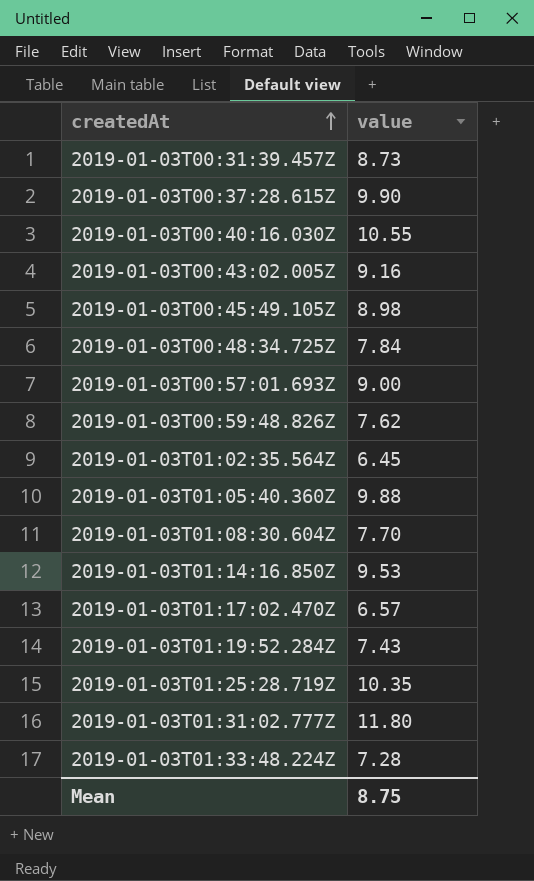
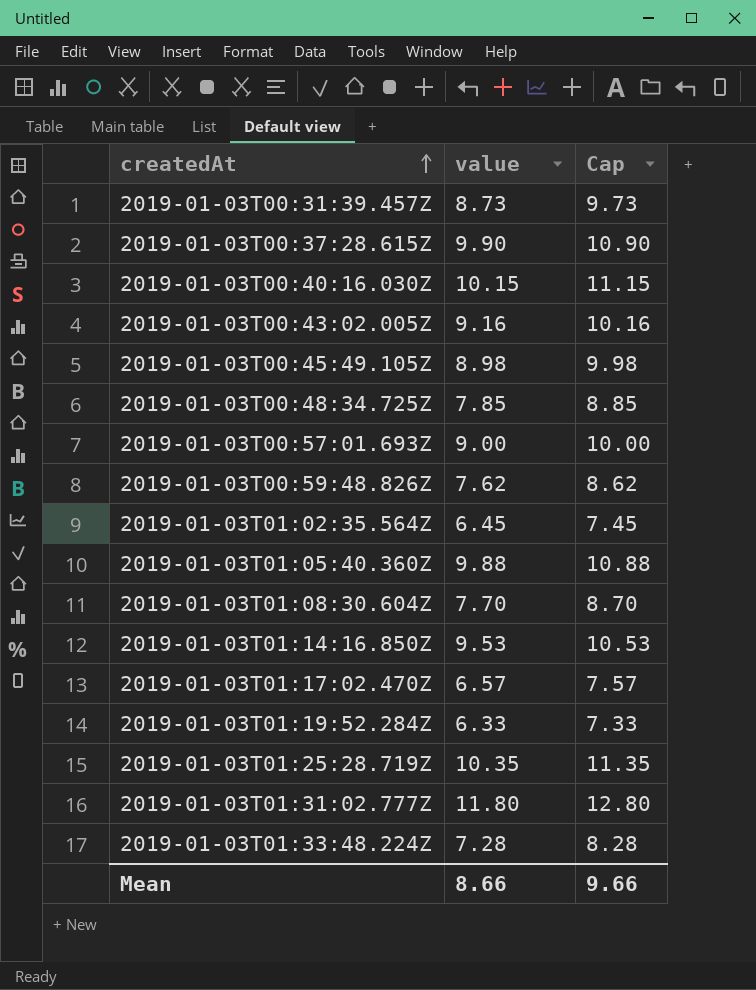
column Cap | formula: none -> [value] + 1
2019-01-03T00:40:16.030Z | value: 10.55 -> 10.15
2019-01-03T00:48:34.725Z | value: 7.84 -> 7.85
2019-01-03T01:19:52.284Z | value: 7.43 -> 6.33
Mean | value: 8.75 -> 8.66

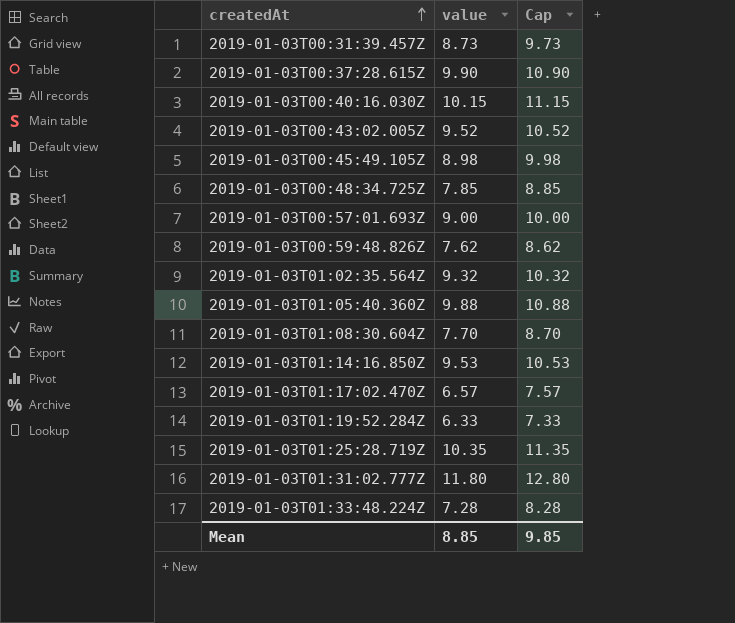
2019-01-03T00:43:02.005Z | value: 9.16 -> 9.52
2019-01-03T00:43:02.005Z | Cap: 10.16 -> 10.52
2019-01-03T01:02:35.564Z | value: 6.45 -> 9.32
2019-01-03T01:02:35.564Z | Cap: 7.45 -> 10.32
Mean | value: 8.66 -> 8.85
Mean | Cap: 9.66 -> 9.85

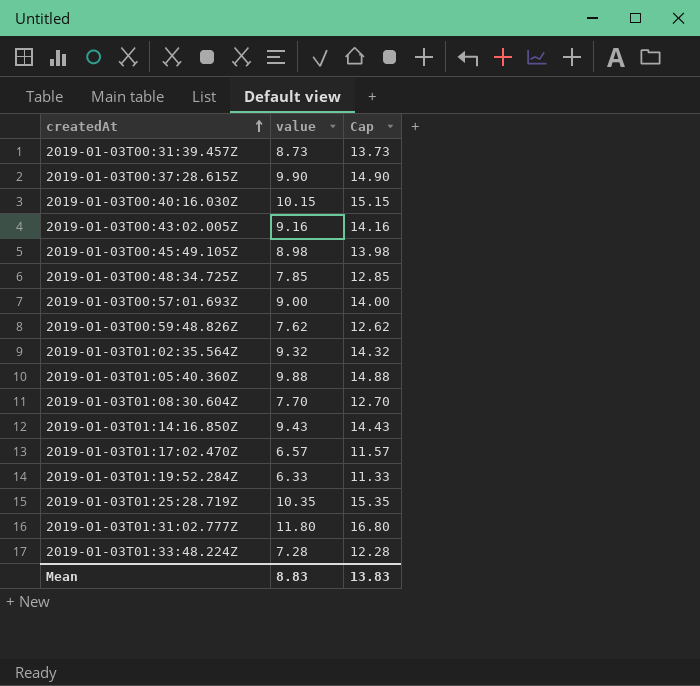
column Cap | formula: [value] + 1 -> [value] + 5
2019-01-03T00:43:02.005Z | value: 9.52 -> 9.16
2019-01-03T01:14:16.850Z | value: 9.53 -> 9.43
Mean | value: 8.85 -> 8.83
Mean | Cap: 9.85 -> 13.83

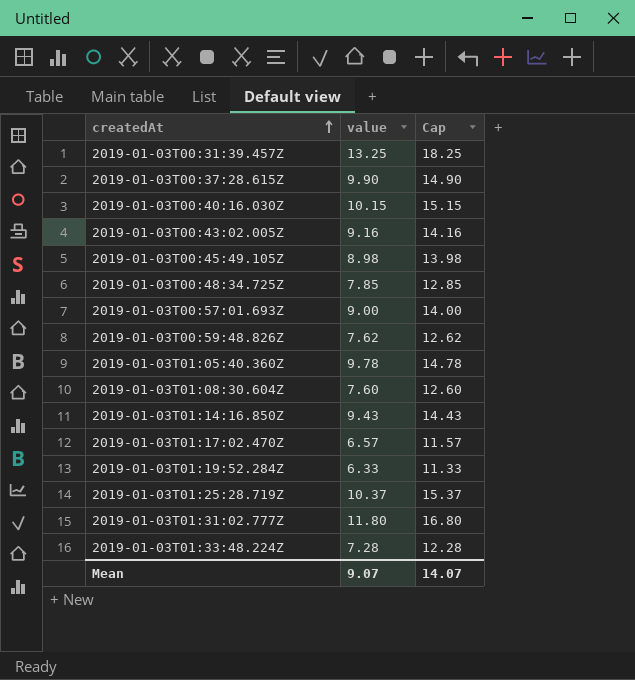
row 2019-01-03T01:02:35.564Z: 9.32 | 14.32 -> none
2019-01-03T00:31:39.457Z | value: 8.73 -> 13.25
2019-01-03T00:31:39.457Z | Cap: 13.73 -> 18.25
2019-01-03T01:05:40.360Z | value: 9.88 -> 9.78
2019-01-03T01:05:40.360Z | Cap: 14.88 -> 14.78
2019-01-03T01:08:30.604Z | value: 7.70 -> 7.60
2019-01-03T01:08:30.604Z | Cap: 12.70 -> 12.60
2019-01-03T01:25:28.719Z | value: 10.35 -> 10.37
2019-01-03T01:25:28.719Z | Cap: 15.35 -> 15.37
Mean | value: 8.83 -> 9.07
Mean | Cap: 13.83 -> 14.07

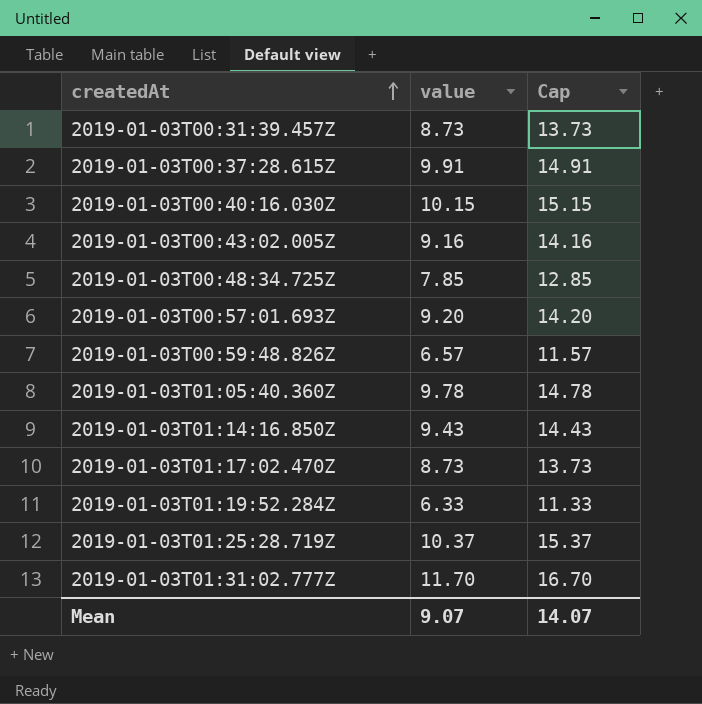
row 2019-01-03T00:45:49.105Z: 8.98 | 13.98 -> none
row 2019-01-03T01:08:30.604Z: 7.60 | 12.60 -> none
row 2019-01-03T01:33:48.224Z: 7.28 | 12.28 -> none
2019-01-03T00:31:39.457Z | value: 13.25 -> 8.73
2019-01-03T00:31:39.457Z | Cap: 18.25 -> 13.73
2019-01-03T00:37:28.615Z | value: 9.90 -> 9.91
2019-01-03T00:37:28.615Z | Cap: 14.90 -> 14.91
2019-01-03T00:57:01.693Z | value: 9.00 -> 9.20
2019-01-03T00:57:01.693Z | Cap: 14.00 -> 14.20
2019-01-03T00:59:48.826Z | value: 7.62 -> 6.57
2019-01-03T00:59:48.826Z | Cap: 12.62 -> 11.57
2019-01-03T01:17:02.470Z | value: 6.57 -> 8.73
2019-01-03T01:17:02.470Z | Cap: 11.57 -> 13.73
2019-01-03T01:31:02.777Z | value: 11.80 -> 11.70
2019-01-03T01:31:02.777Z | Cap: 16.80 -> 16.70

